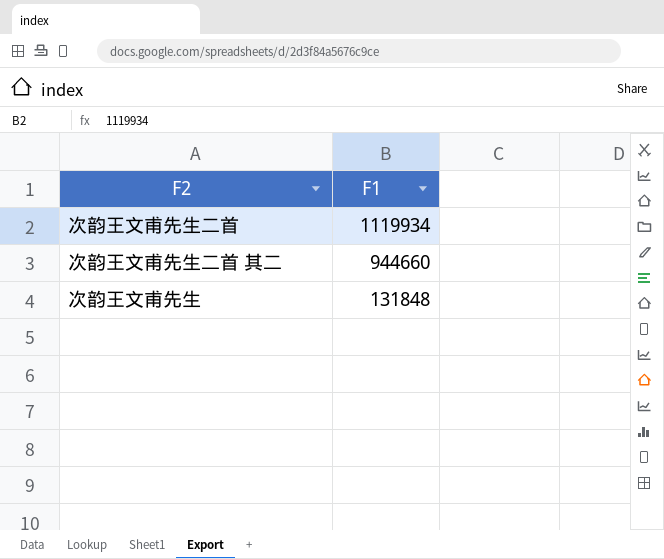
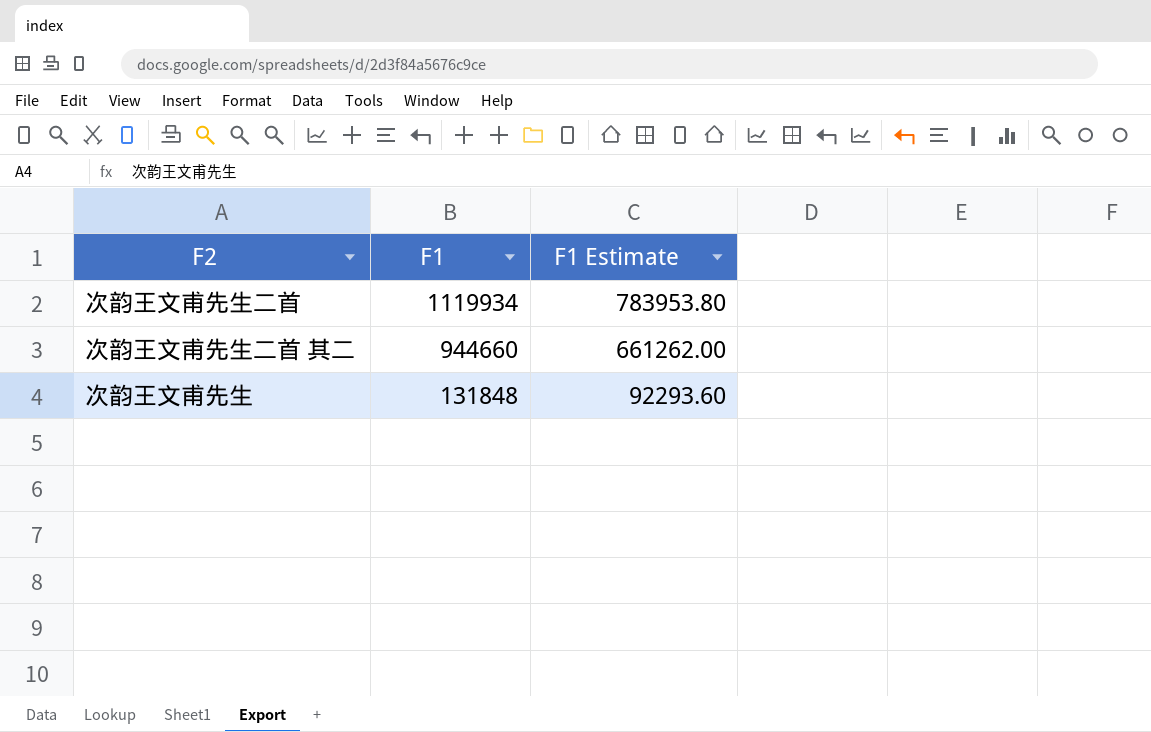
column F1 Estimate | formula: none -> [F1] * 0.7

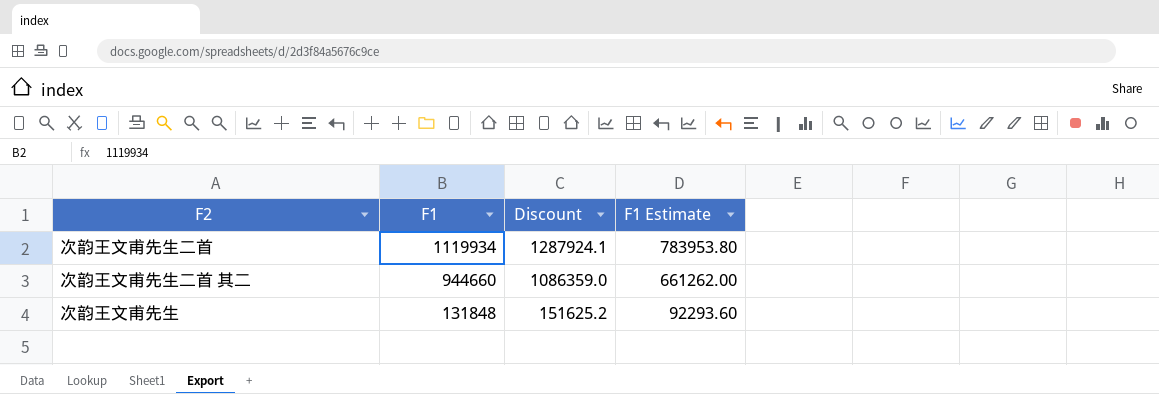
column Discount | formula: none -> [F1] * 1.15

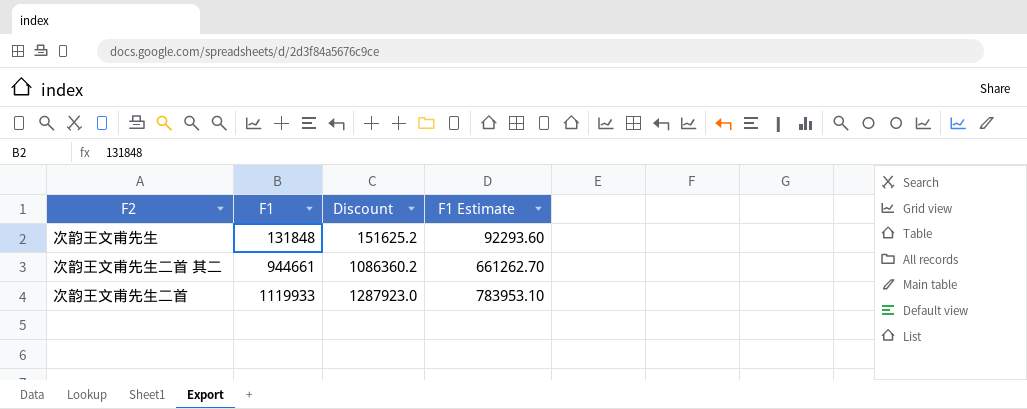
row order: F1 descending -> F1 ascending
次韵王文甫先生二首 其二 | F1: 944660 -> 944661
次韵王文甫先生二首 其二 | Discount: 1086359.0 -> 1086360.2
次韵王文甫先生二首 其二 | F1 Estimate: 661262.00 -> 661262.70
次韵王文甫先生二首 | F1: 1119934 -> 1119933
次韵王文甫先生二首 | Discount: 1287924.1 -> 1287923.0
次韵王文甫先生二首 | F1 Estimate: 783953.80 -> 783953.10

